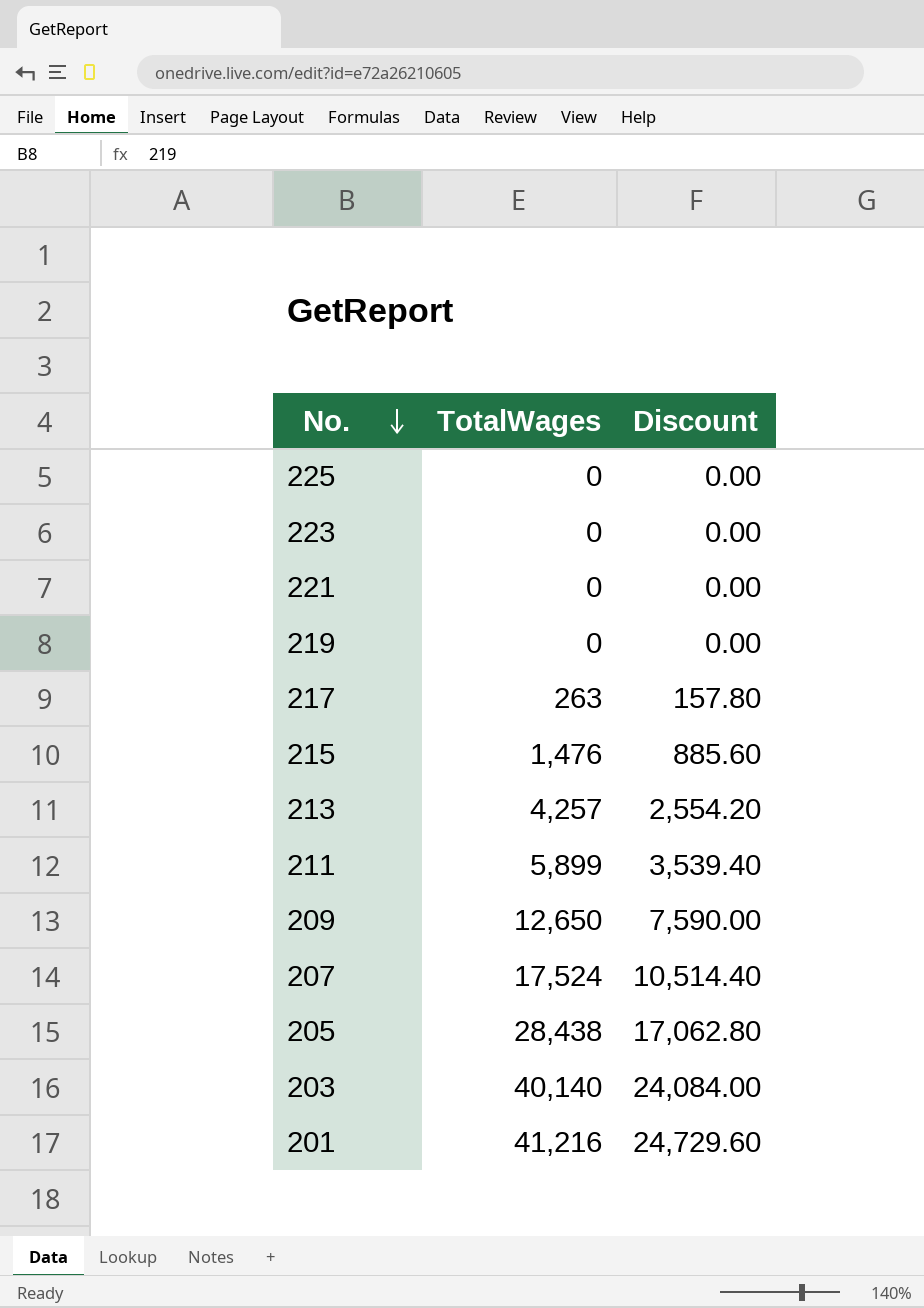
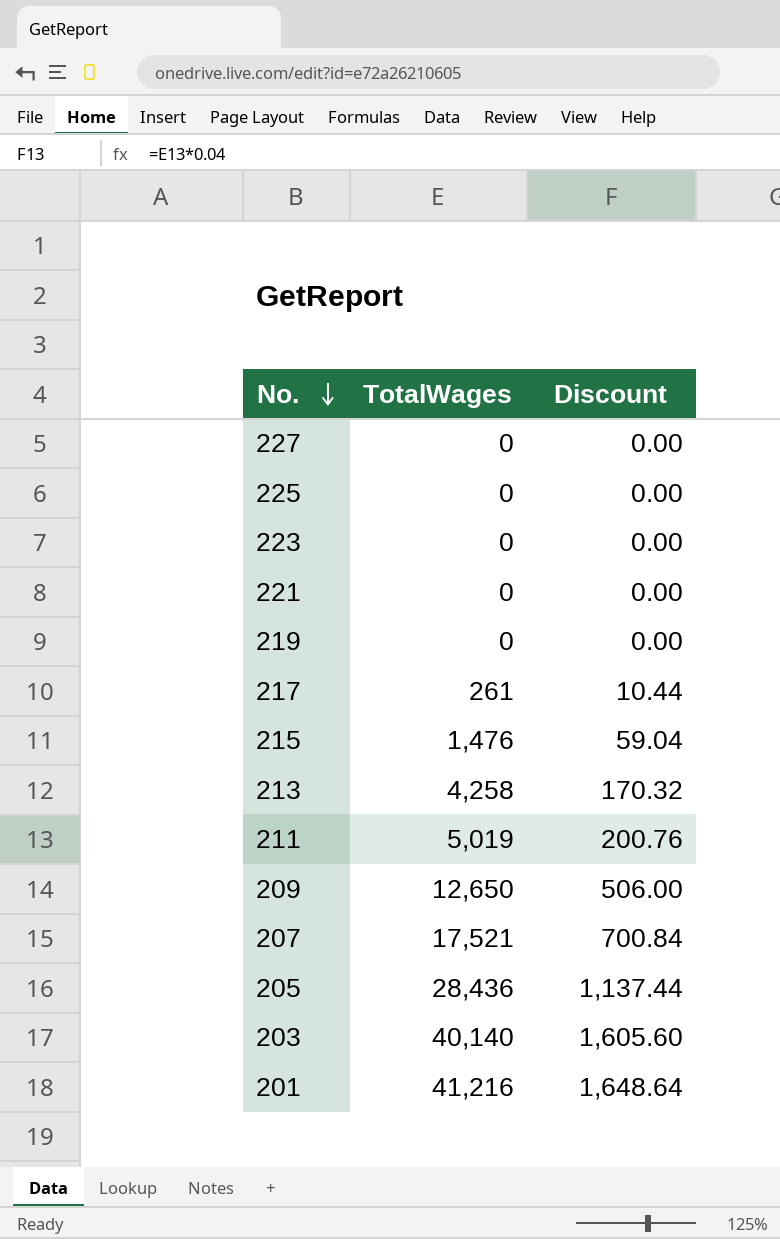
column Discount | formula: [TotalWages] * 0.6 -> [TotalWages] * 0.04
row 227: none -> 0 | 0.00
217 | TotalWages: 263 -> 261
213 | TotalWages: 4,257 -> 4,258
211 | TotalWages: 5,899 -> 5,019
207 | TotalWages: 17,524 -> 17,521
205 | TotalWages: 28,438 -> 28,436

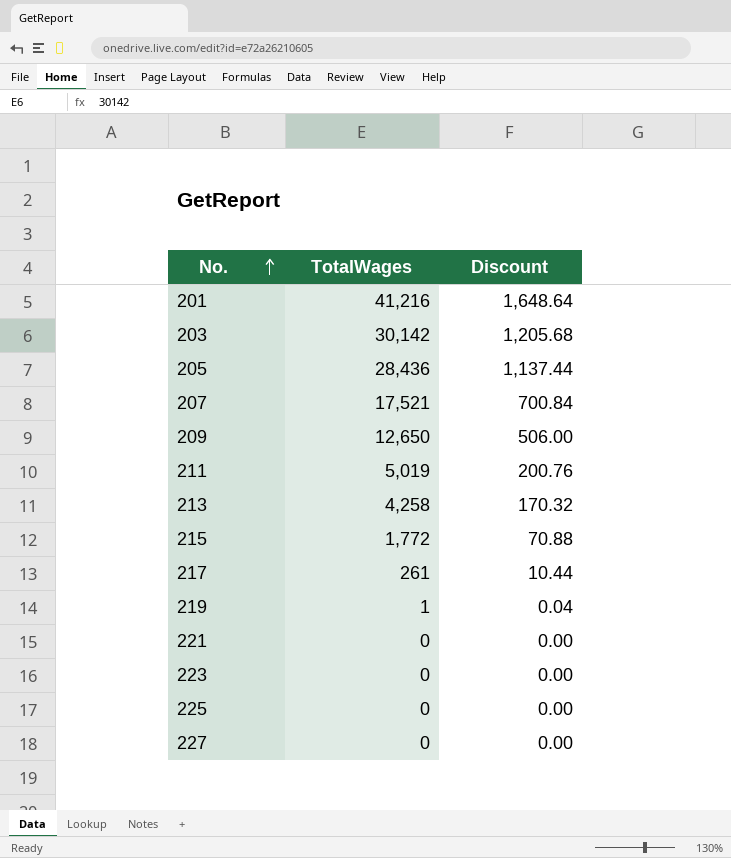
row order: No. descending -> No. ascending
203 | TotalWages: 40,140 -> 30,142
203 | Discount: 1,605.60 -> 1,205.68
215 | TotalWages: 1,476 -> 1,772
215 | Discount: 59.04 -> 70.88
219 | TotalWages: 0 -> 1
219 | Discount: 0.00 -> 0.04

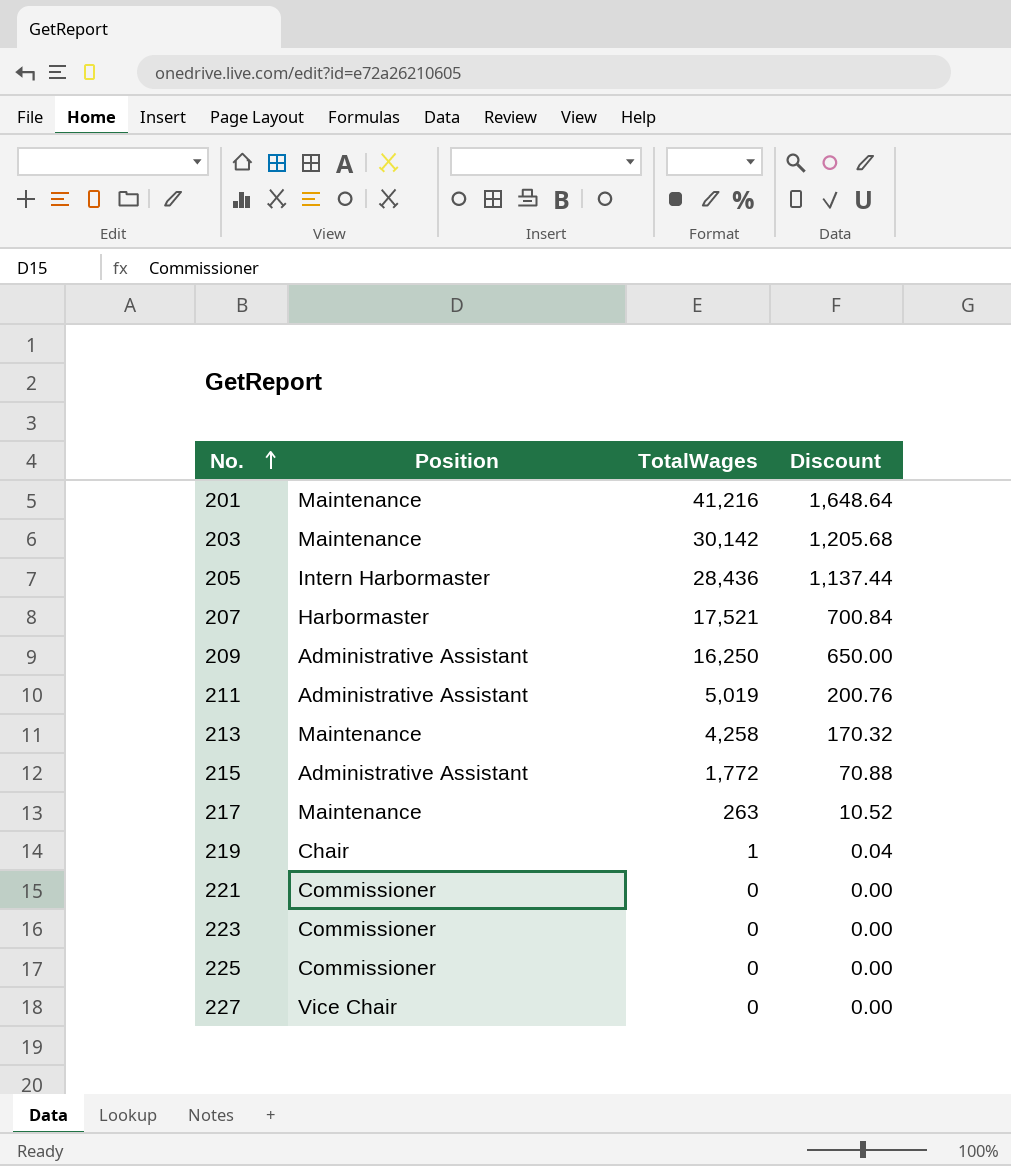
column Position | position: none -> 2
209 | TotalWages: 12,650 -> 16,250
209 | Discount: 506.00 -> 650.00
217 | TotalWages: 261 -> 263
217 | Discount: 10.44 -> 10.52

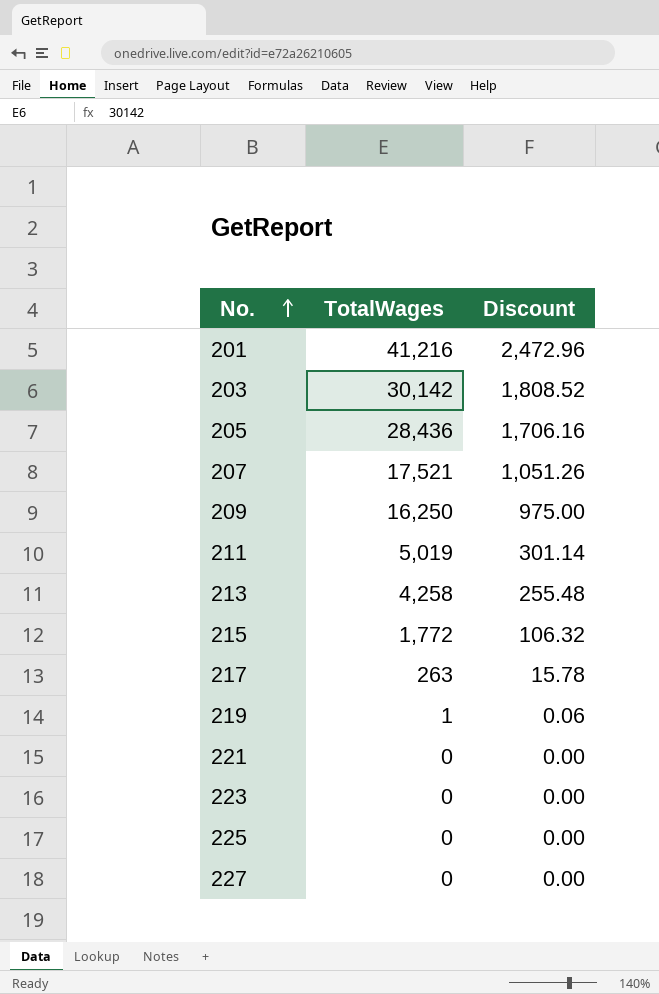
column Position | position: 2 -> none
column Discount | formula: [TotalWages] * 0.04 -> [TotalWages] * 0.06

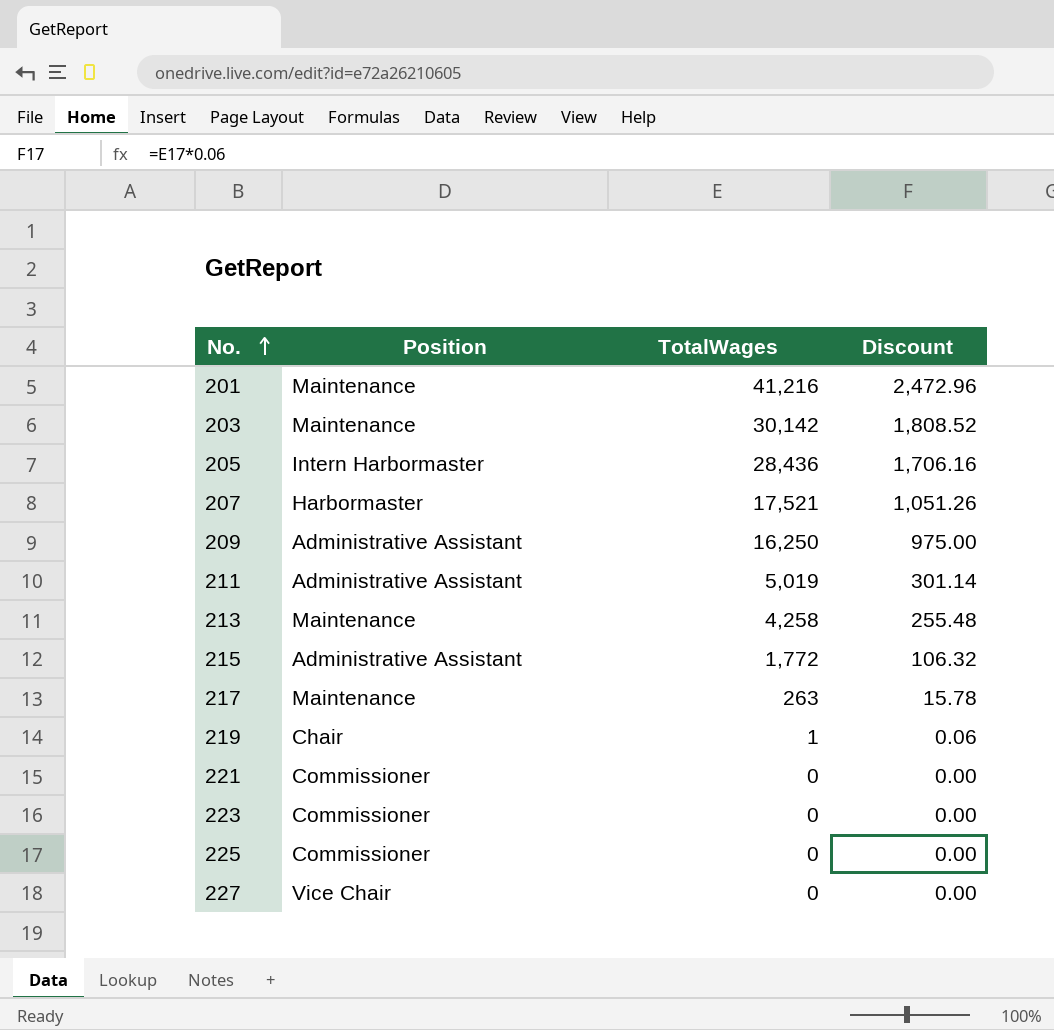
column Position | position: none -> 2

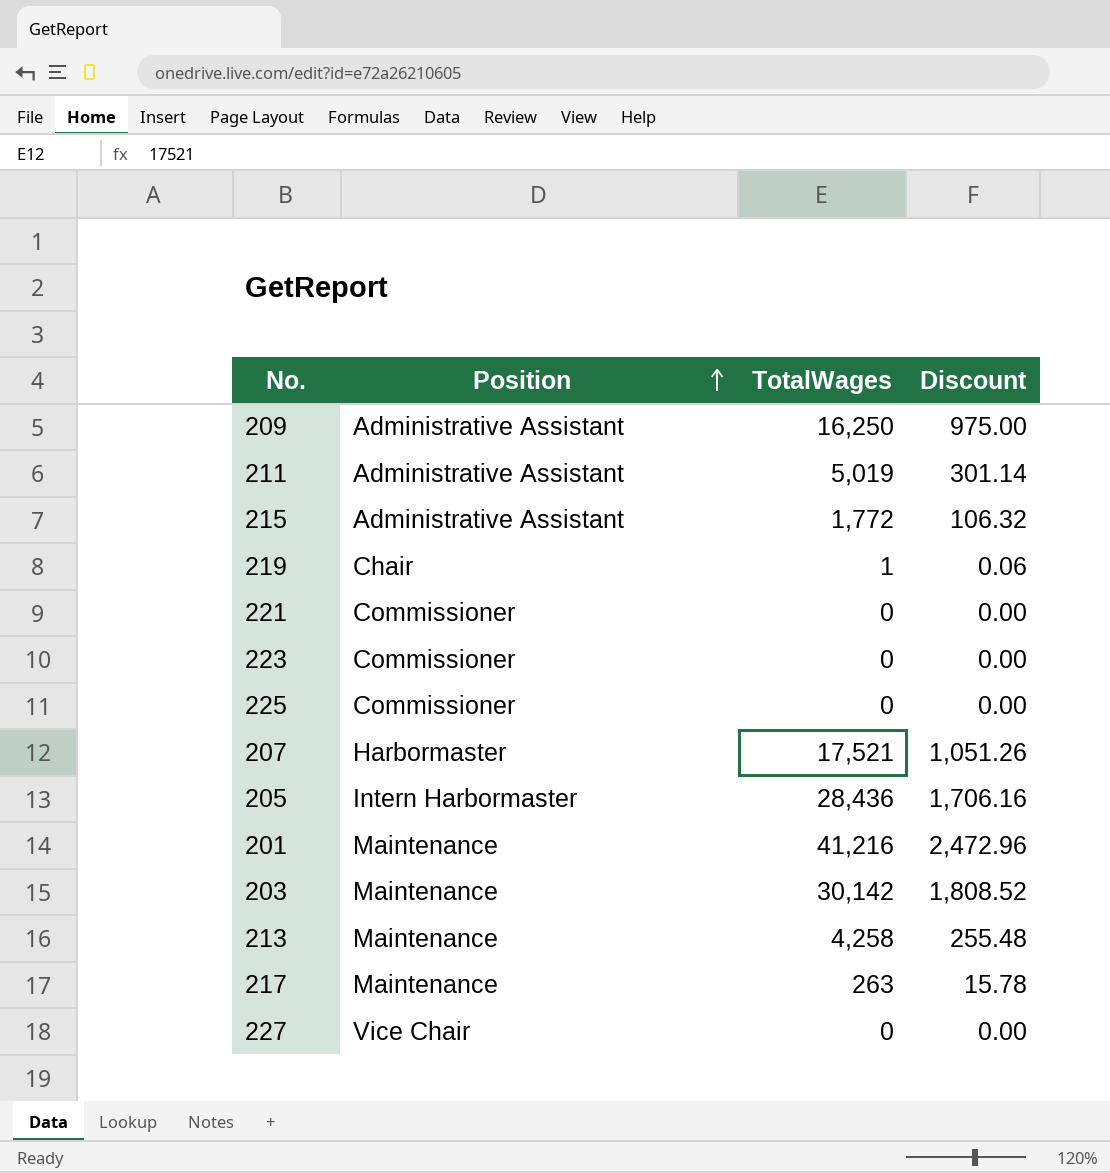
row order: No. ascending -> Position ascending

